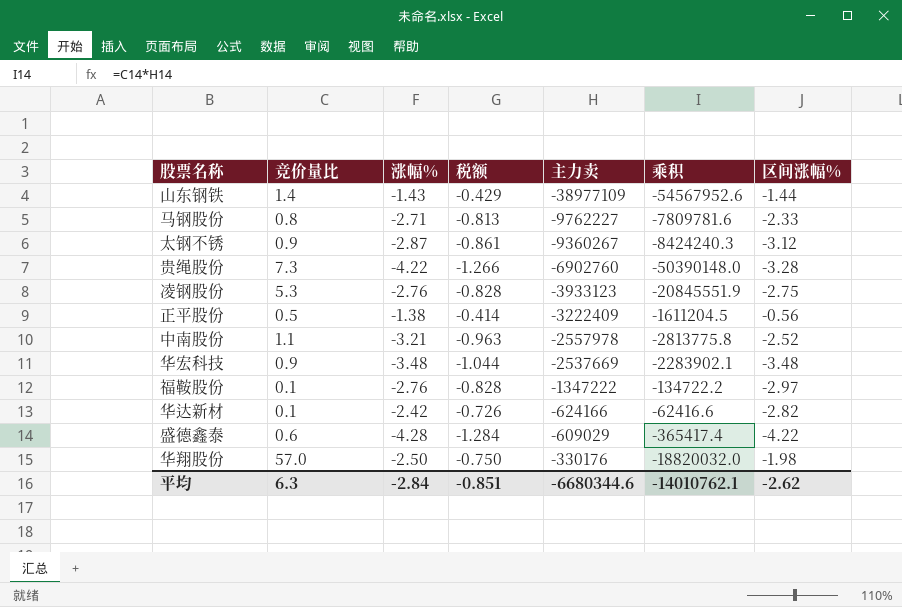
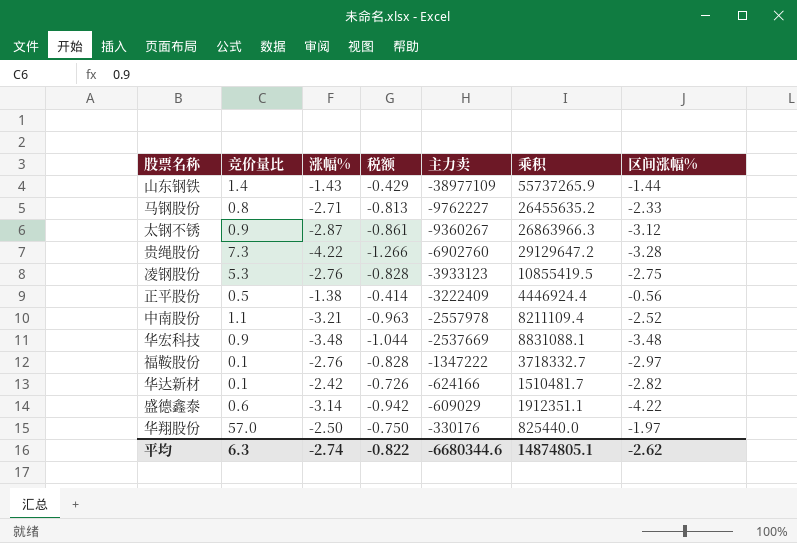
column 乘积 | formula: [竞价量比] * [主力卖] -> [涨幅%] * [主力卖]
盛德鑫泰 | 涨幅%: -4.28 -> -3.14
盛德鑫泰 | 税额: -1.284 -> -0.942
华翔股份 | 区间涨幅%: -1.98 -> -1.97
平均 | 涨幅%: -2.84 -> -2.74
平均 | 税额: -0.851 -> -0.822
平均 | 乘积: -14010762.1 -> 14874805.1

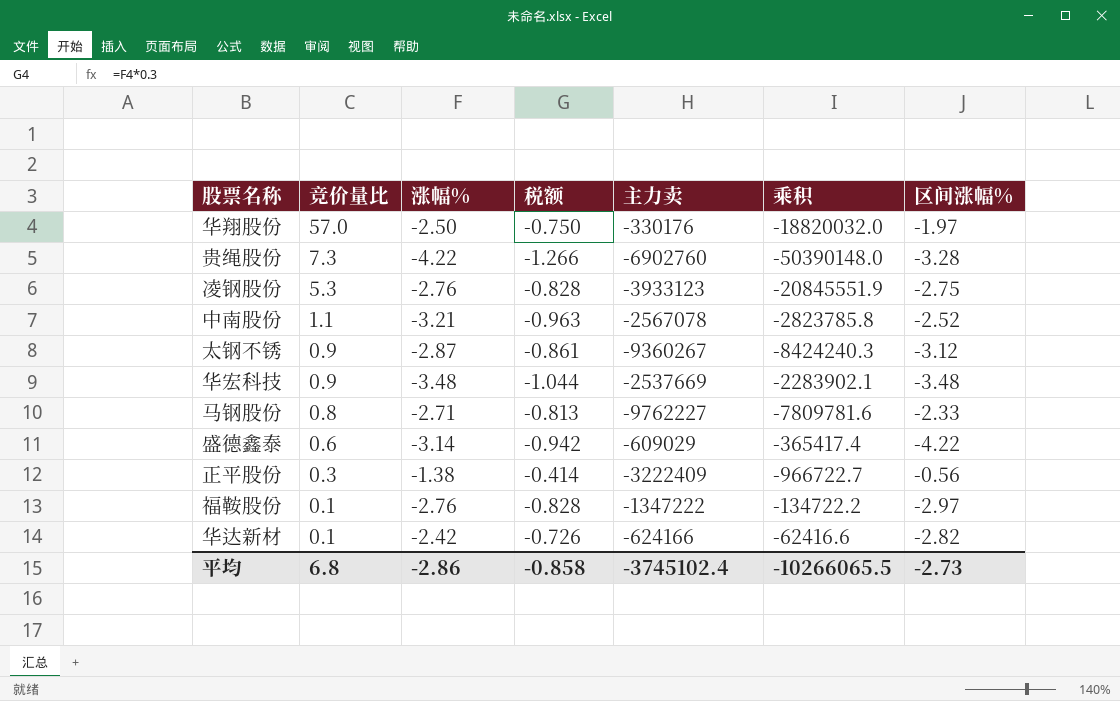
row order: 主力卖 ascending -> 竞价量比 descending
column 乘积 | formula: [涨幅%] * [主力卖] -> [竞价量比] * [主力卖]
row 山东钢铁: 1.4 | -1.43 | -0.429 | -38977109 | 55737265.9 | -1.44 -> none
中南股份 | 主力卖: -2557978 -> -2567078
正平股份 | 竞价量比: 0.5 -> 0.3
平均 | 竞价量比: 6.3 -> 6.8
平均 | 涨幅%: -2.74 -> -2.86
平均 | 税额: -0.822 -> -0.858
平均 | 主力卖: -6680344.6 -> -3745102.4
平均 | 乘积: 14874805.1 -> -10266065.5
平均 | 区间涨幅%: -2.62 -> -2.73

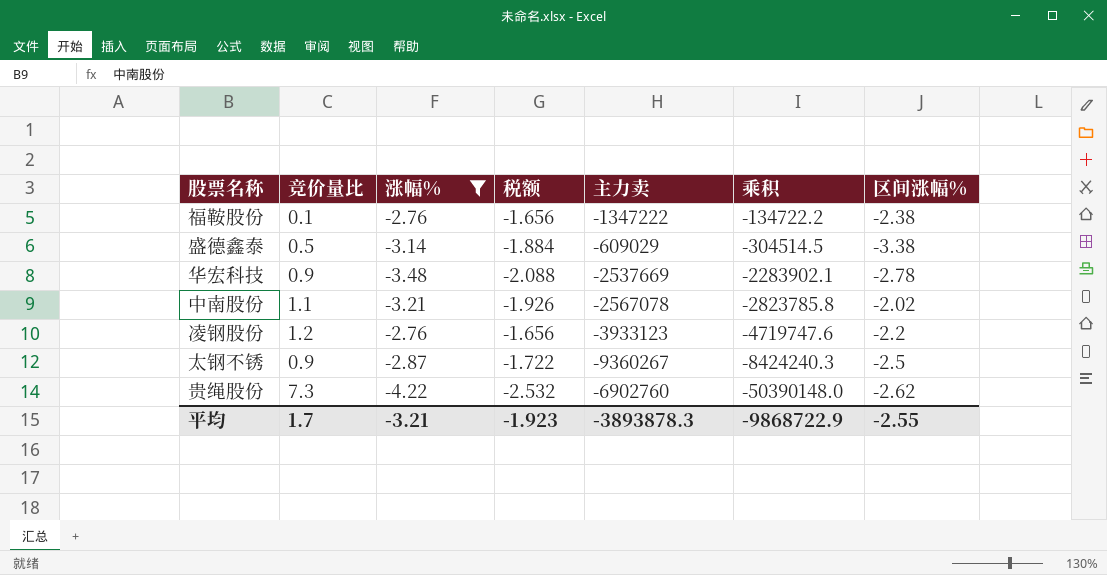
filter: none -> 涨幅% <= -2.76
row order: 竞价量比 descending -> 乘积 descending
column 税额 | formula: [涨幅%] * 0.3 -> [涨幅%] * 0.6
福鞍股份 | 区间涨幅%: -2.97 -> -2.38
盛德鑫泰 | 竞价量比: 0.6 -> 0.5
盛德鑫泰 | 乘积: -365417.4 -> -304514.5
盛德鑫泰 | 区间涨幅%: -4.22 -> -3.38
华宏科技 | 区间涨幅%: -3.48 -> -2.78
中南股份 | 区间涨幅%: -2.52 -> -2.02
凌钢股份 | 竞价量比: 5.3 -> 1.2
凌钢股份 | 乘积: -20845551.9 -> -4719747.6
凌钢股份 | 区间涨幅%: -2.75 -> -2.2
太钢不锈 | 区间涨幅%: -3.12 -> -2.5
贵绳股份 | 区间涨幅%: -3.28 -> -2.62
平均 | 竞价量比: 6.8 -> 1.7
平均 | 涨幅%: -2.86 -> -3.21
平均 | 税额: -0.858 -> -1.923
平均 | 主力卖: -3745102.4 -> -3893878.3
平均 | 乘积: -10266065.5 -> -9868722.9
平均 | 区间涨幅%: -2.73 -> -2.55

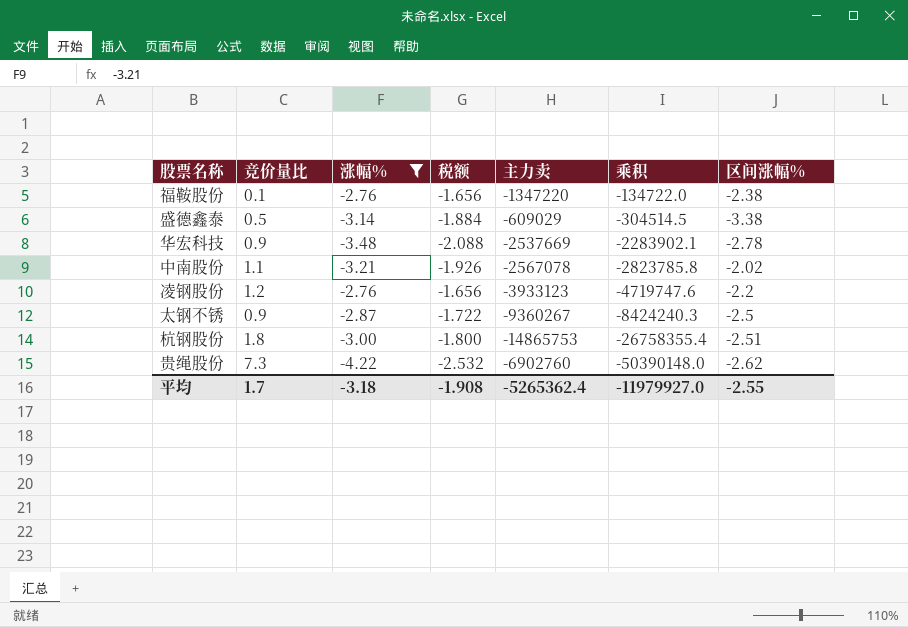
福鞍股份 | 主力卖: -1347222 -> -1347220
福鞍股份 | 乘积: -134722.2 -> -134722.0
row 杭钢股份: none -> 1.8 | -3.00 | -1.800 | -14865753 | -26758355.4 | -2.51
平均 | 涨幅%: -3.21 -> -3.18
平均 | 税额: -1.923 -> -1.908
平均 | 主力卖: -3893878.3 -> -5265362.4
平均 | 乘积: -9868722.9 -> -11979927.0

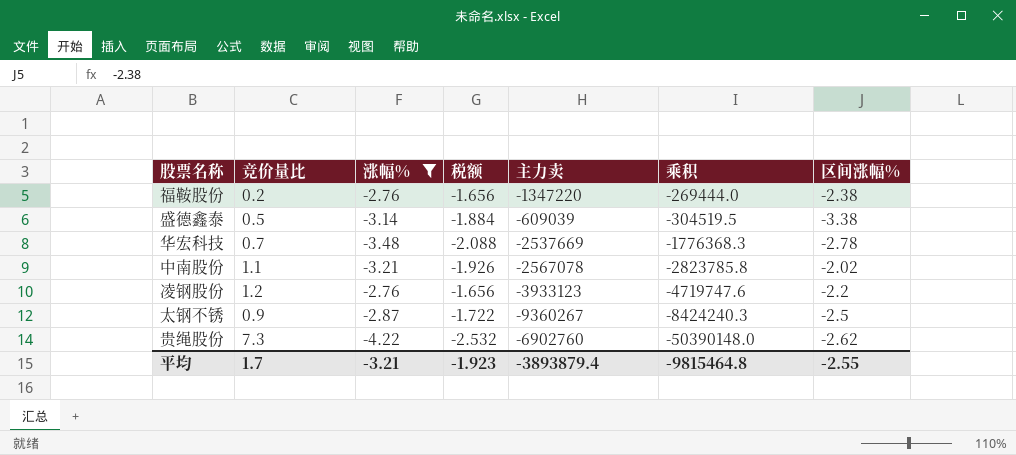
row 杭钢股份: 1.8 | -3.00 | -1.800 | -14865753 | -26758355.4 | -2.51 -> none
福鞍股份 | 竞价量比: 0.1 -> 0.2
福鞍股份 | 乘积: -134722.0 -> -269444.0
盛德鑫泰 | 主力卖: -609029 -> -609039
盛德鑫泰 | 乘积: -304514.5 -> -304519.5
华宏科技 | 竞价量比: 0.9 -> 0.7
华宏科技 | 乘积: -2283902.1 -> -1776368.3
平均 | 涨幅%: -3.18 -> -3.21
平均 | 税额: -1.908 -> -1.923
平均 | 主力卖: -5265362.4 -> -3893879.4
平均 | 乘积: -11979927.0 -> -9815464.8

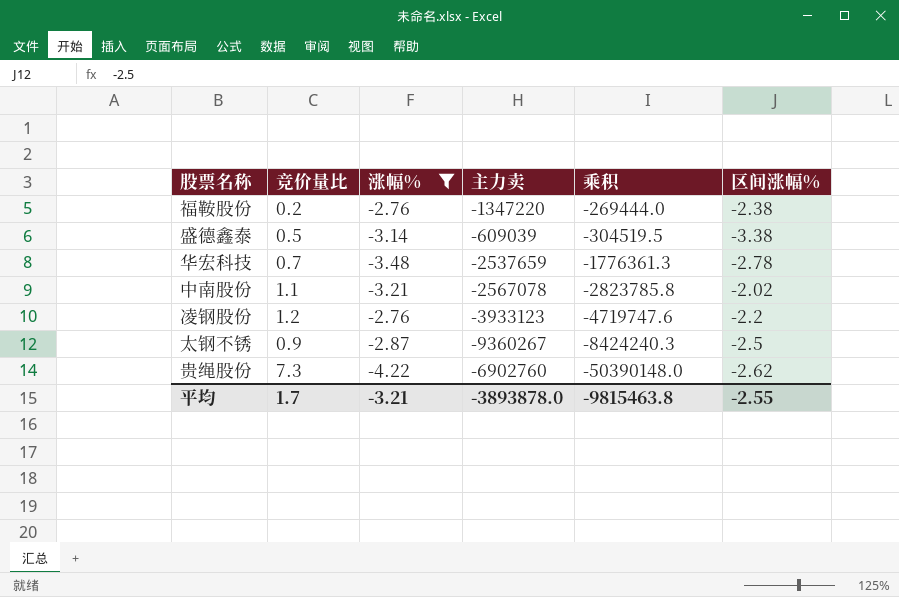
column 税额 | formula: [涨幅%] * 0.6 -> none
华宏科技 | 主力卖: -2537669 -> -2537659
华宏科技 | 乘积: -1776368.3 -> -1776361.3
平均 | 主力卖: -3893879.4 -> -3893878.0
平均 | 乘积: -9815464.8 -> -9815463.8

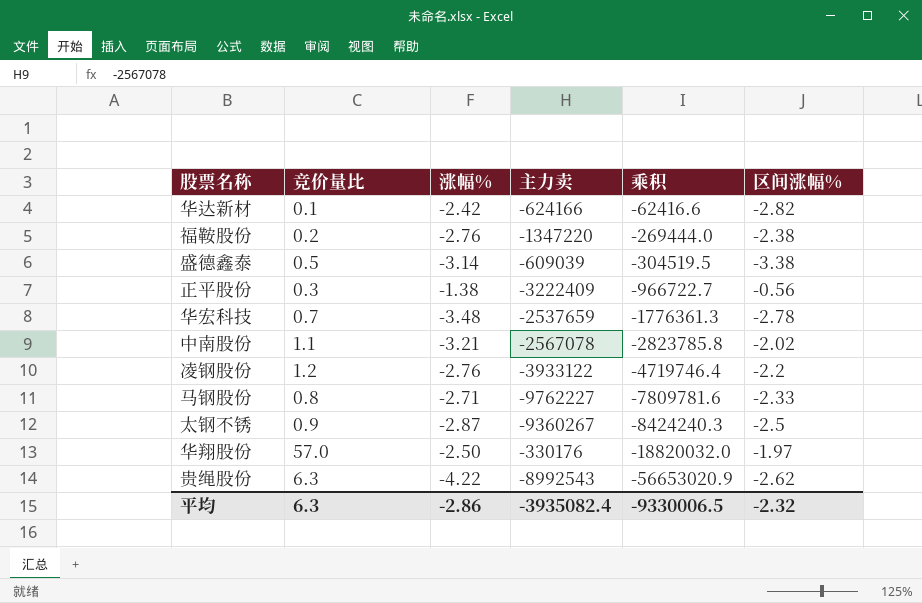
filter: 涨幅% <= -2.76 -> none
凌钢股份 | 主力卖: -3933123 -> -3933122
凌钢股份 | 乘积: -4719747.6 -> -4719746.4
贵绳股份 | 竞价量比: 7.3 -> 6.3
贵绳股份 | 主力卖: -6902760 -> -8992543
贵绳股份 | 乘积: -50390148.0 -> -56653020.9
平均 | 竞价量比: 1.7 -> 6.3
平均 | 涨幅%: -3.21 -> -2.86
平均 | 主力卖: -3893878.0 -> -3935082.4
平均 | 乘积: -9815463.8 -> -9330006.5
平均 | 区间涨幅%: -2.55 -> -2.32

